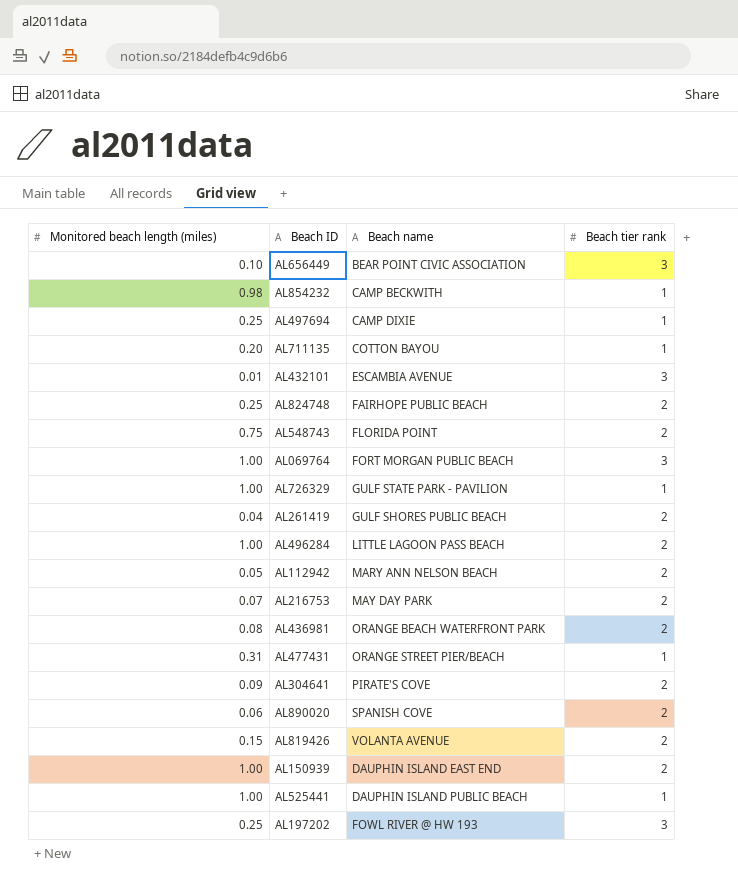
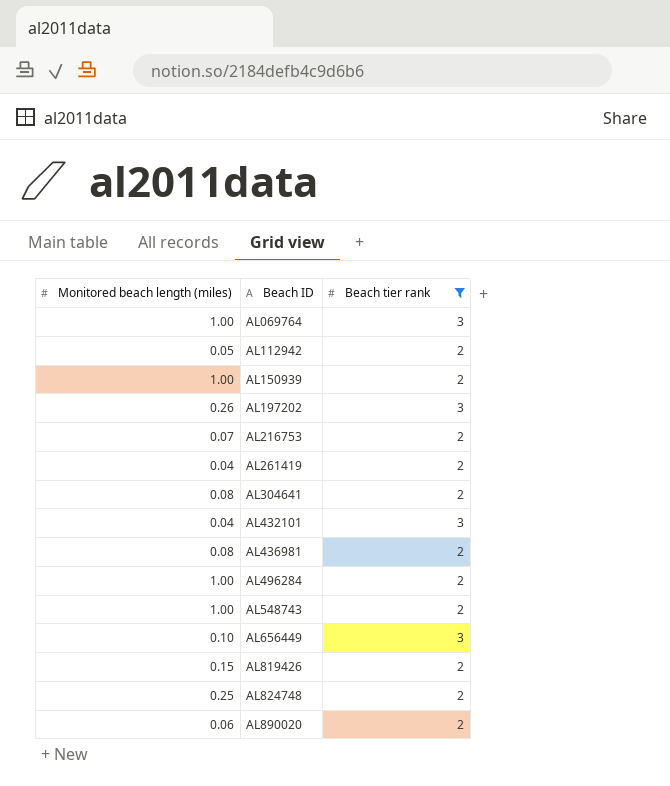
filter: none -> Beach tier rank != 1
row order: none -> Beach ID ascending
column Beach name | position: 3 -> none
AL197202 | Monitored beach length (miles): 0.25 -> 0.26
AL304641 | Monitored beach length (miles): 0.09 -> 0.08
AL432101 | Monitored beach length (miles): 0.01 -> 0.04
AL548743 | Monitored beach length (miles): 0.75 -> 1.00

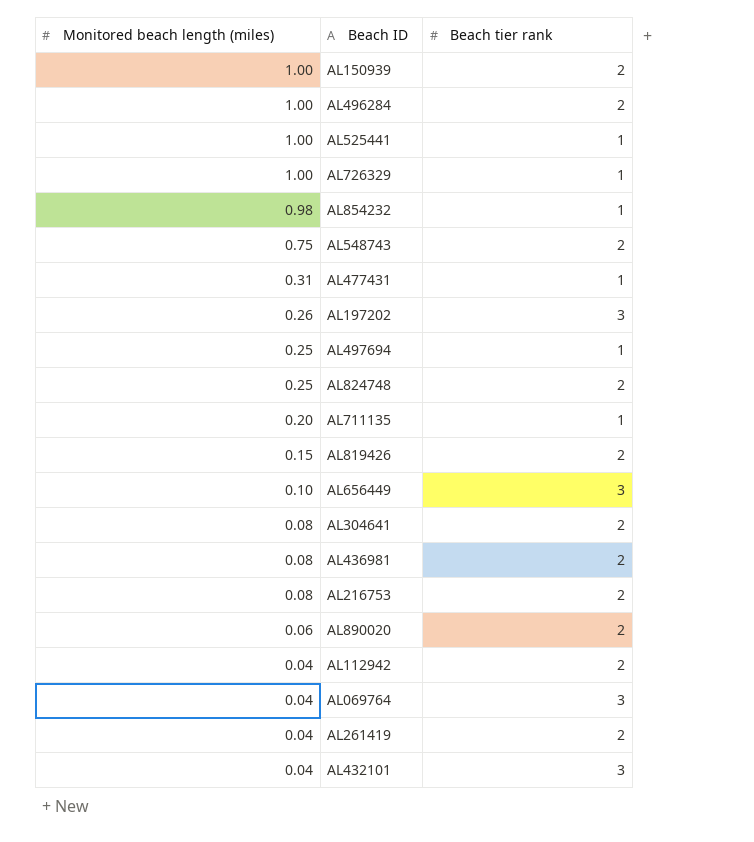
filter: Beach tier rank != 1 -> none
row order: Beach ID ascending -> Monitored beach length (miles) descending
AL548743 | Monitored beach length (miles): 1.00 -> 0.75
AL216753 | Monitored beach length (miles): 0.07 -> 0.08
AL112942 | Monitored beach length (miles): 0.05 -> 0.04
AL069764 | Monitored beach length (miles): 1.00 -> 0.04

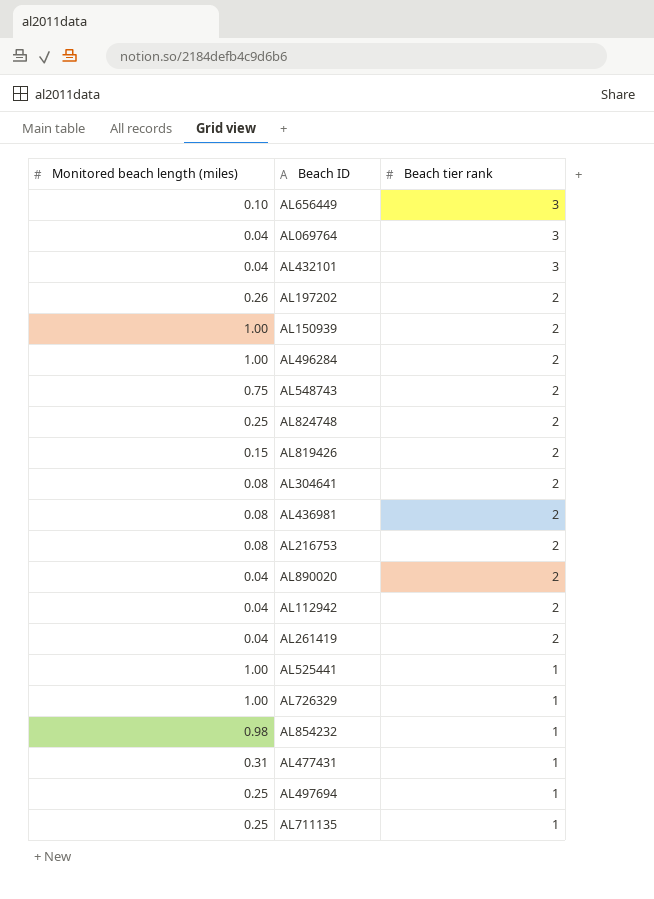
row order: Monitored beach length (miles) descending -> Beach tier rank descending
AL197202 | Beach tier rank: 3 -> 2
AL890020 | Monitored beach length (miles): 0.06 -> 0.04
AL711135 | Monitored beach length (miles): 0.20 -> 0.25

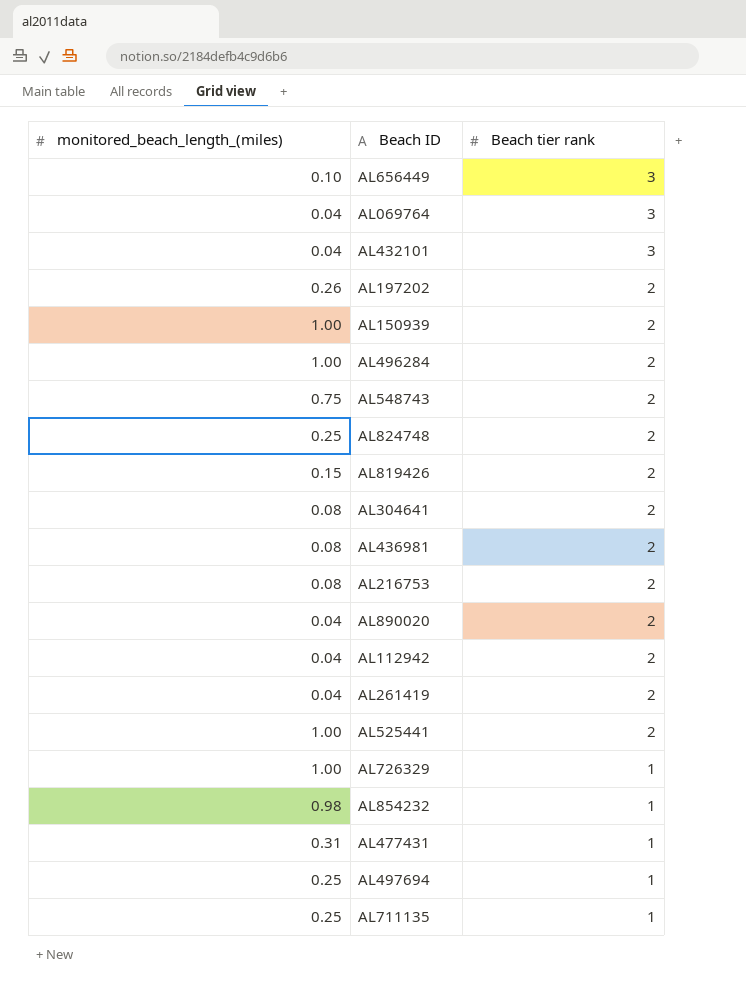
column name: Monitored beach length (miles) -> monitored_beach_length_(miles)
AL525441 | Beach tier rank: 1 -> 2

